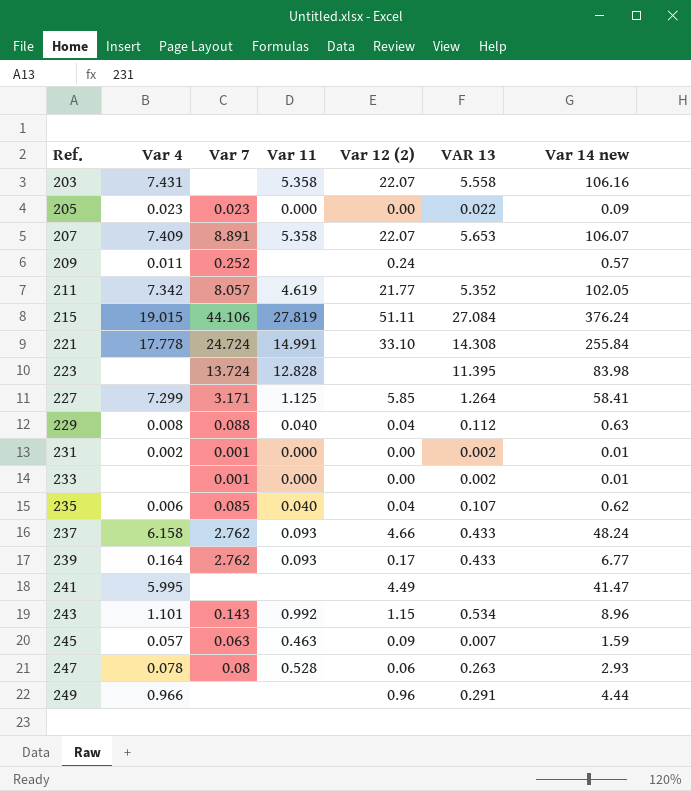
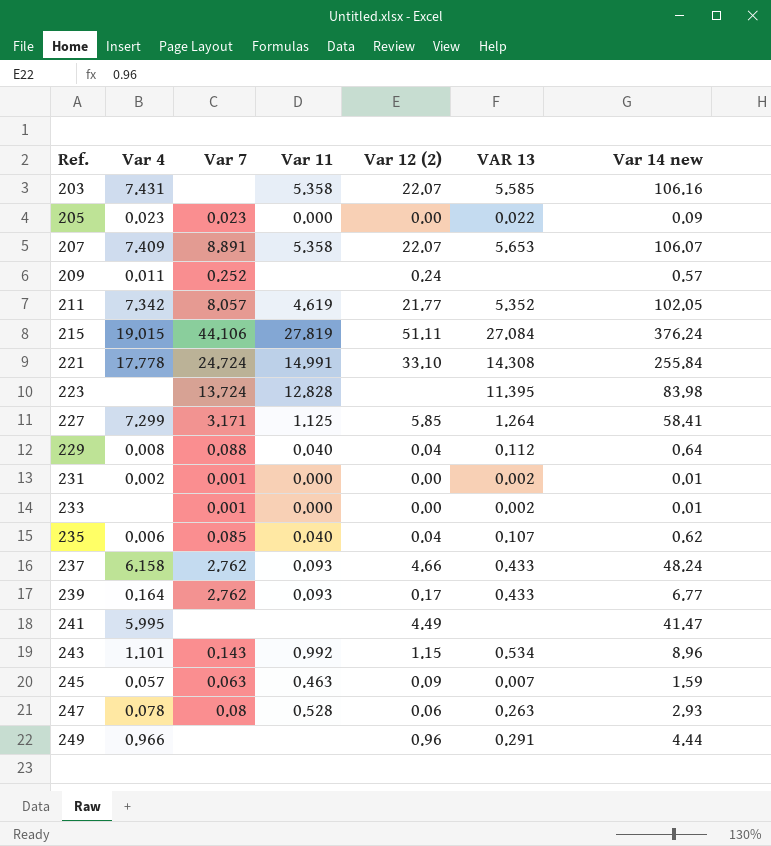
203 | VAR 13: 5.558 -> 5.585
229 | Var 14 new: 0.63 -> 0.64

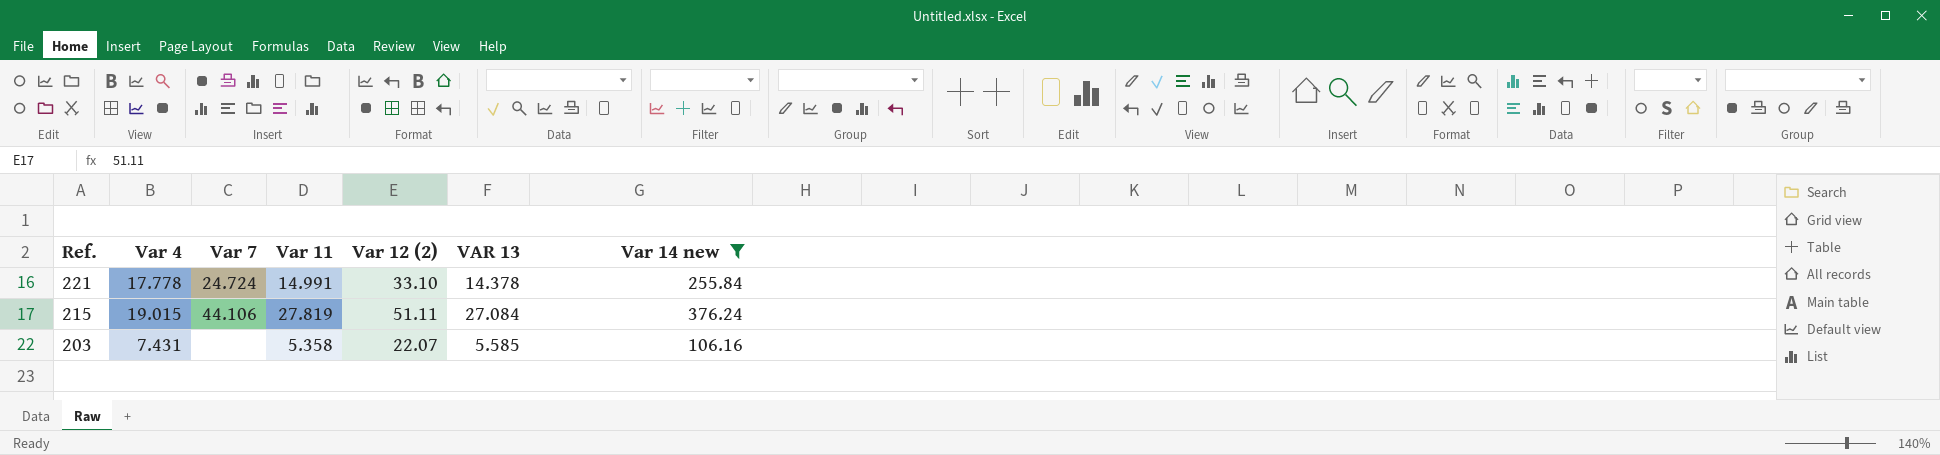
filter: none -> Var 14 new >= 106.16
row order: Ref. ascending -> Ref. descending
221 | VAR 13: 14.308 -> 14.378

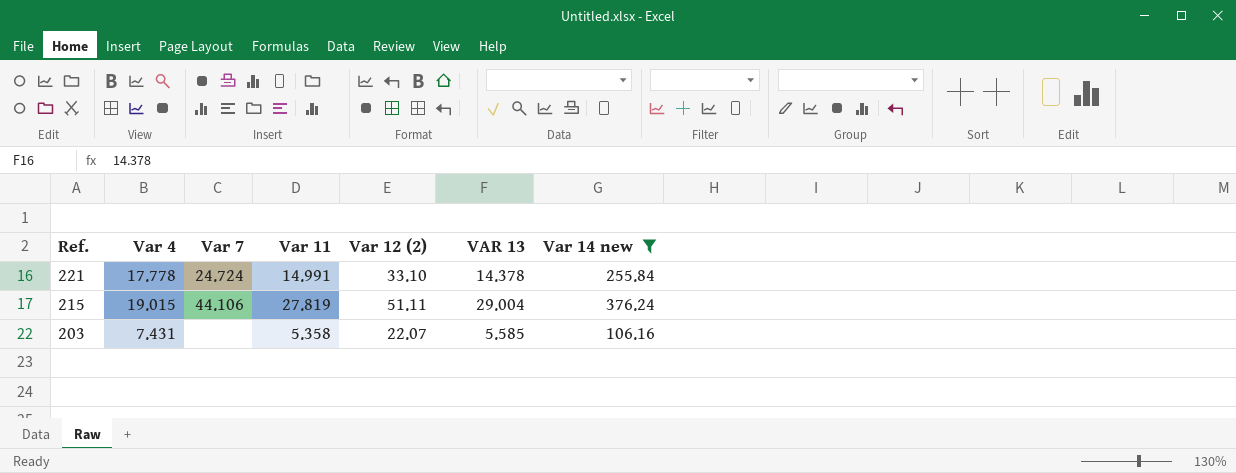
215 | VAR 13: 27.084 -> 29.004

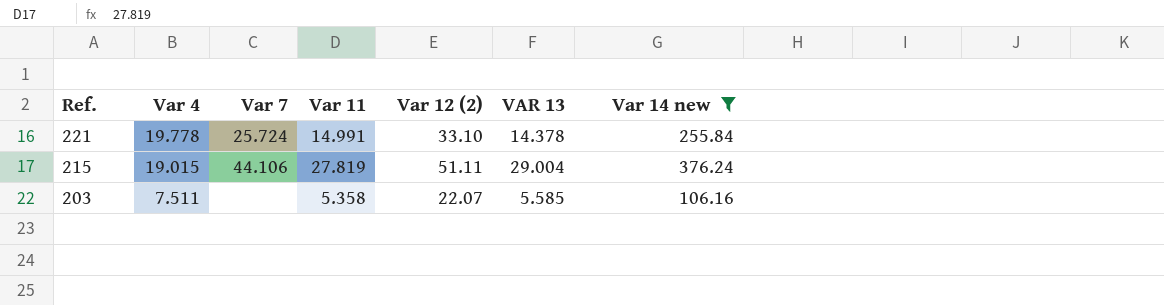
221 | Var 4: 17.778 -> 19.778
221 | Var 7: 24.724 -> 25.724
203 | Var 4: 7.431 -> 7.511

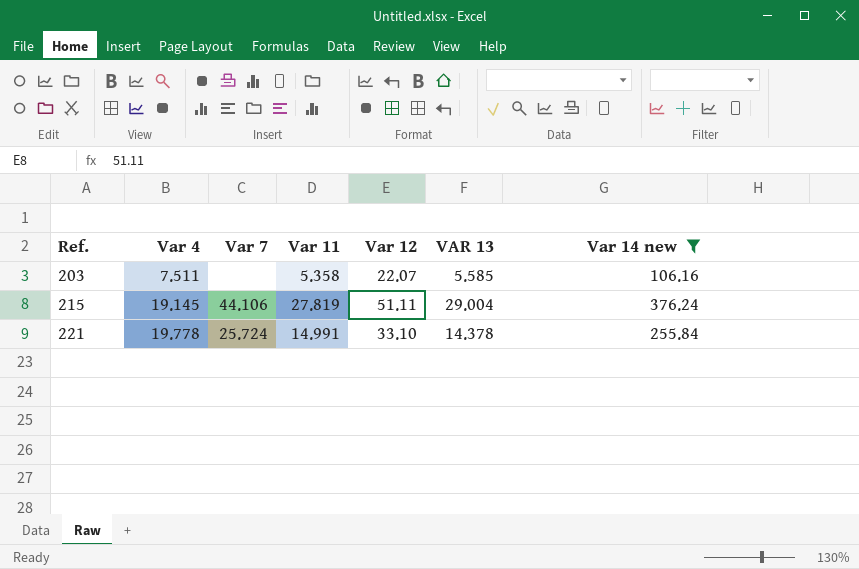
row order: Ref. descending -> Ref. ascending
column name: Var 12 (2) -> Var 12
215 | Var 4: 19.015 -> 19.145

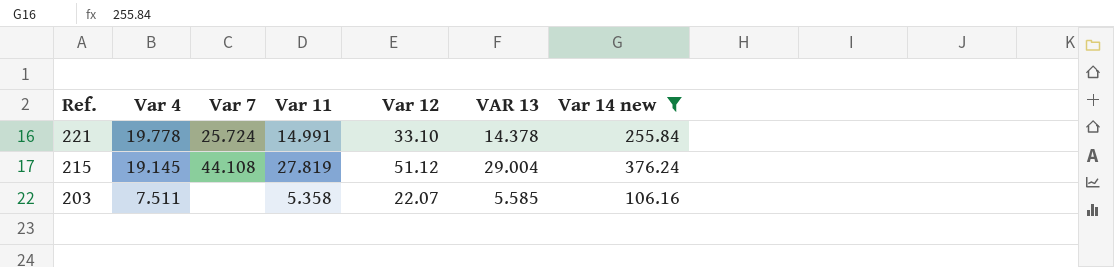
row order: Ref. ascending -> Ref. descending
215 | Var 7: 44.106 -> 44.108
215 | Var 12: 51.11 -> 51.12

